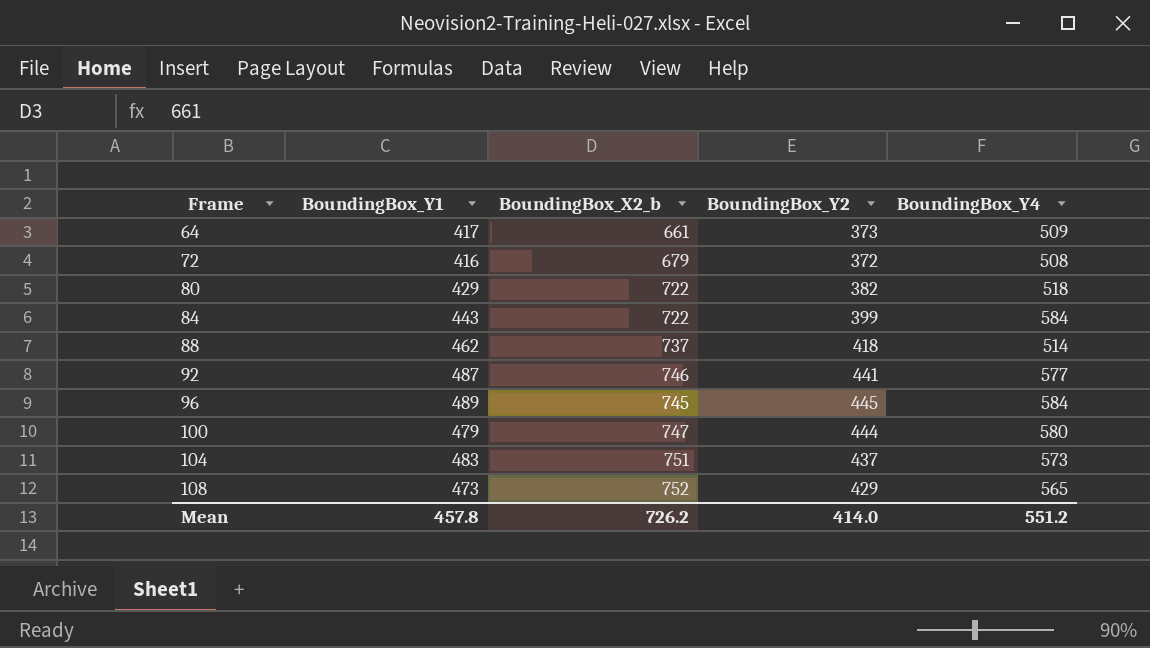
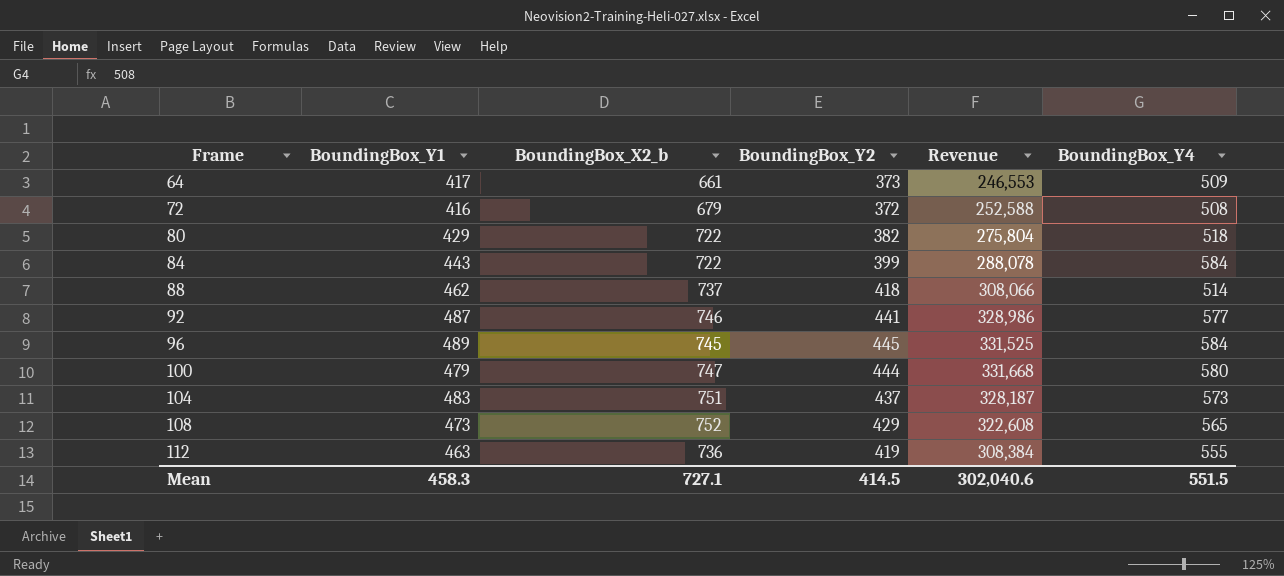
column Revenue | formula: none -> [BoundingBox_X2_b] * [BoundingBox_Y2]
row 112: none -> 463 | 736 | 419 | 308,384 | 555
Mean | BoundingBox_Y1: 457.8 -> 458.3
Mean | BoundingBox_X2_b: 726.2 -> 727.1
Mean | BoundingBox_Y2: 414.0 -> 414.5
Mean | BoundingBox_Y4: 551.2 -> 551.5

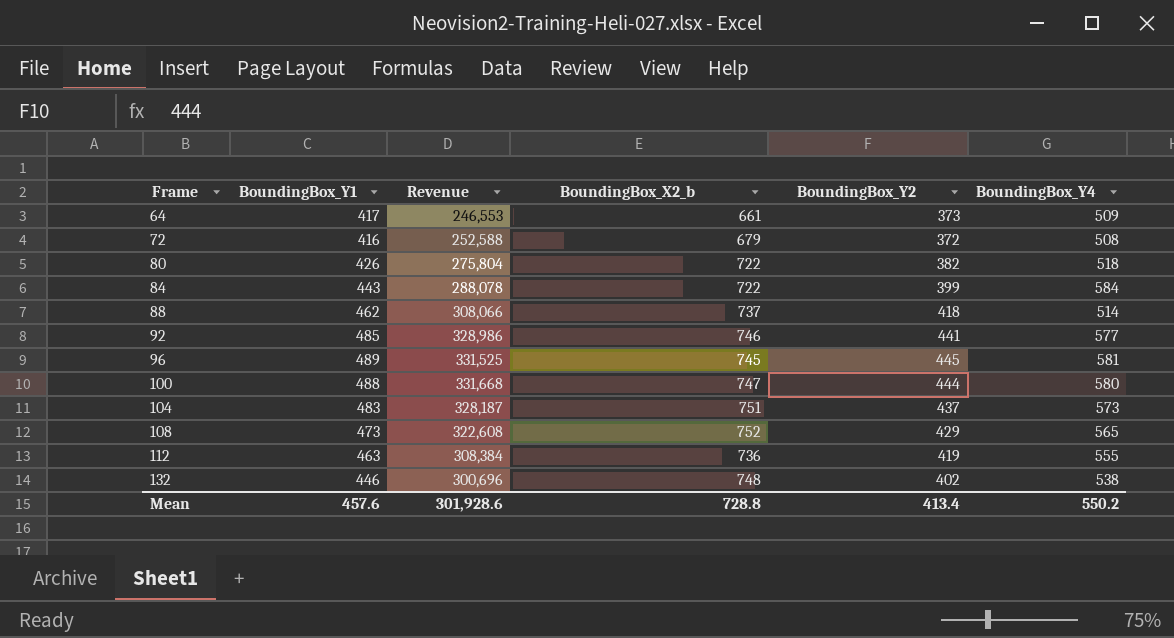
column Revenue | position: 5 -> 3
80 | BoundingBox_Y1: 429 -> 426
92 | BoundingBox_Y1: 487 -> 485
96 | BoundingBox_Y4: 584 -> 581
100 | BoundingBox_Y1: 479 -> 488
row 132: none -> 446 | 300,696 | 748 | 402 | 538
Mean | BoundingBox_Y1: 458.3 -> 457.6
Mean | Revenue: 302,040.6 -> 301,928.6
Mean | BoundingBox_X2_b: 727.1 -> 728.8
Mean | BoundingBox_Y2: 414.5 -> 413.4
Mean | BoundingBox_Y4: 551.5 -> 550.2

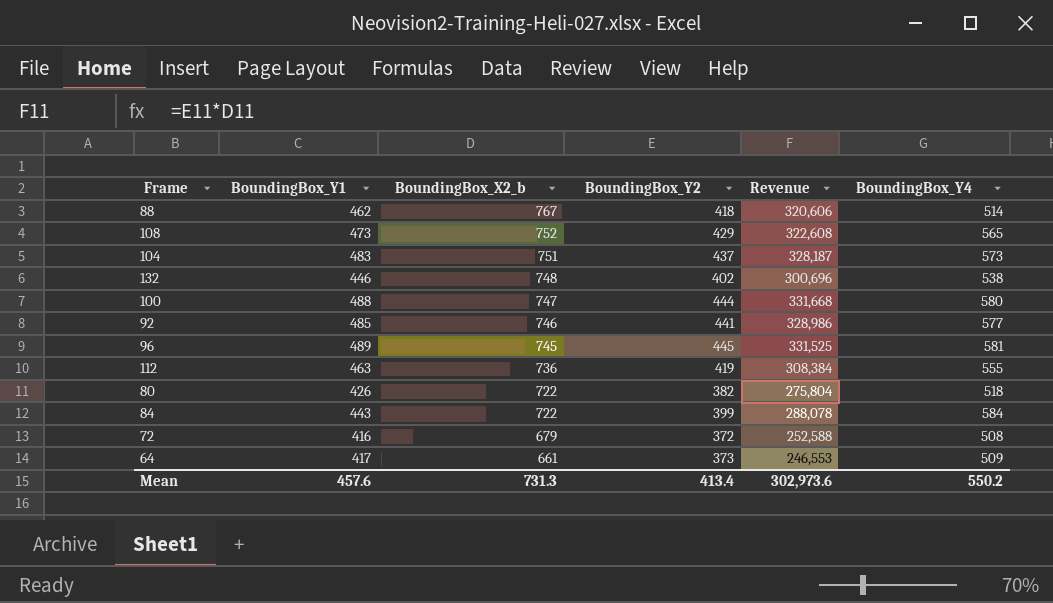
row order: Frame ascending -> BoundingBox_X2_b descending
column Revenue | position: 3 -> 5
88 | BoundingBox_X2_b: 737 -> 767
88 | Revenue: 308,066 -> 320,606
Mean | BoundingBox_X2_b: 728.8 -> 731.3
Mean | Revenue: 301,928.6 -> 302,973.6

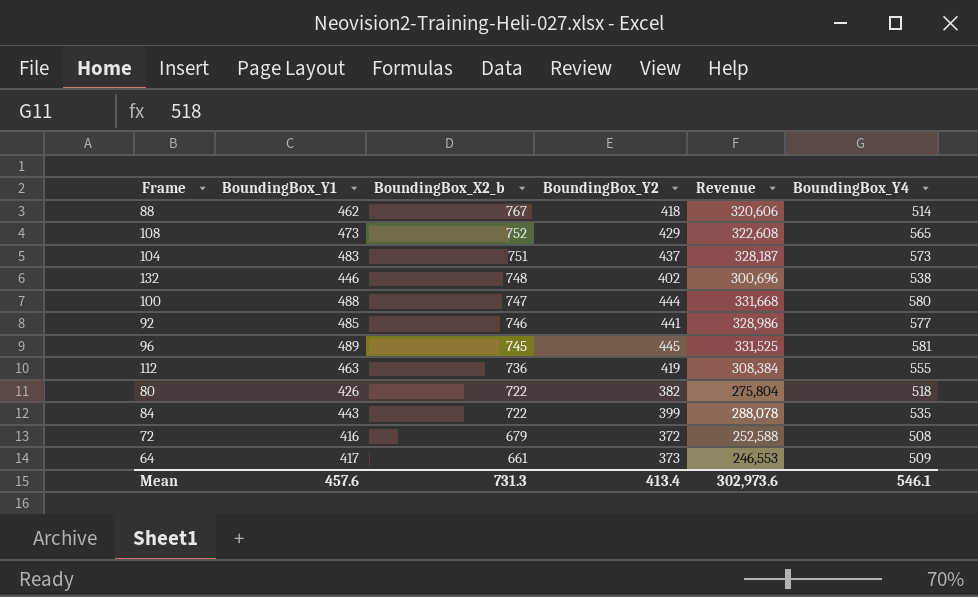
84 | BoundingBox_Y4: 584 -> 535
Mean | BoundingBox_Y4: 550.2 -> 546.1

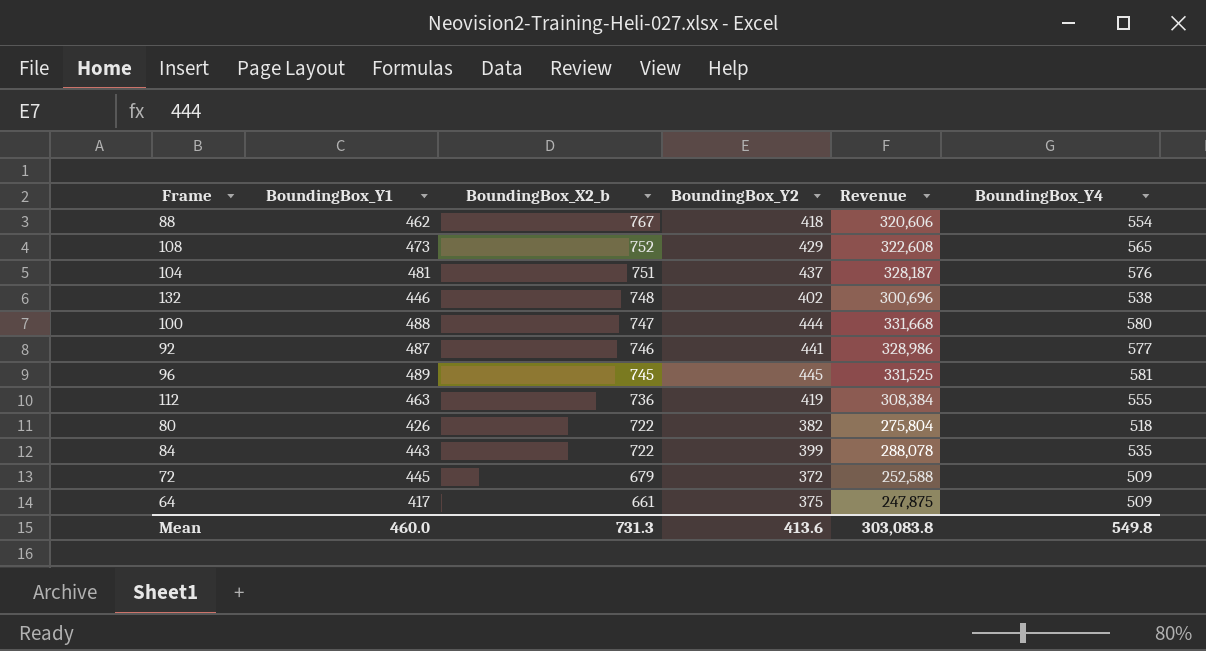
88 | BoundingBox_Y4: 514 -> 554
104 | BoundingBox_Y1: 483 -> 481
104 | BoundingBox_Y4: 573 -> 576
92 | BoundingBox_Y1: 485 -> 487
72 | BoundingBox_Y1: 416 -> 445
72 | BoundingBox_Y4: 508 -> 509
64 | BoundingBox_Y2: 373 -> 375
64 | Revenue: 246,553 -> 247,875
Mean | BoundingBox_Y1: 457.6 -> 460.0
Mean | BoundingBox_Y2: 413.4 -> 413.6
Mean | Revenue: 302,973.6 -> 303,083.8
Mean | BoundingBox_Y4: 546.1 -> 549.8

